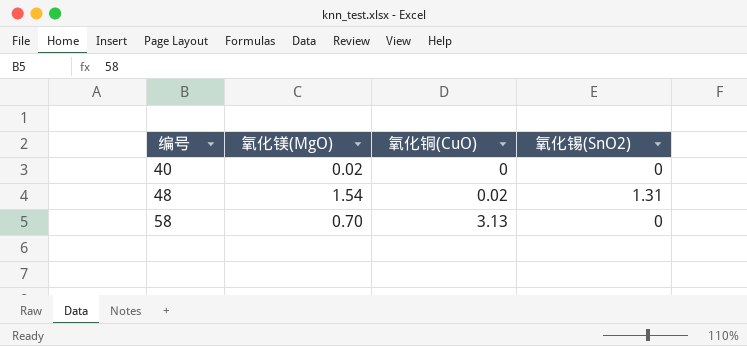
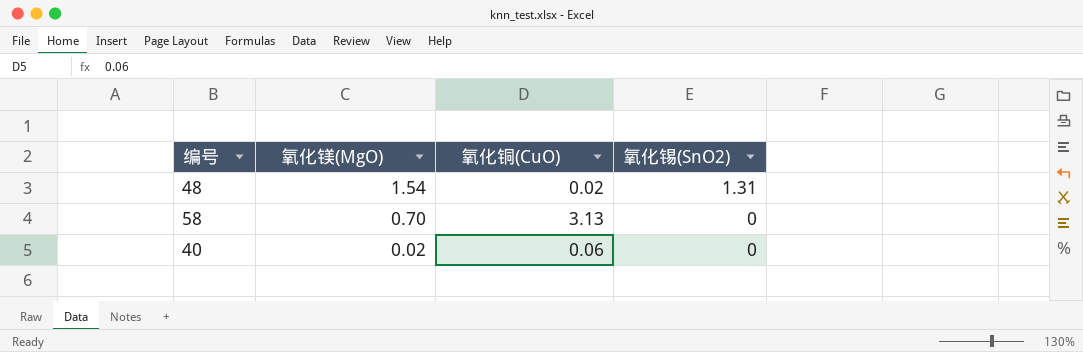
row order: 编号 ascending -> 氧化镁(MgO) descending
40 | 氧化铜(CuO): 0 -> 0.06

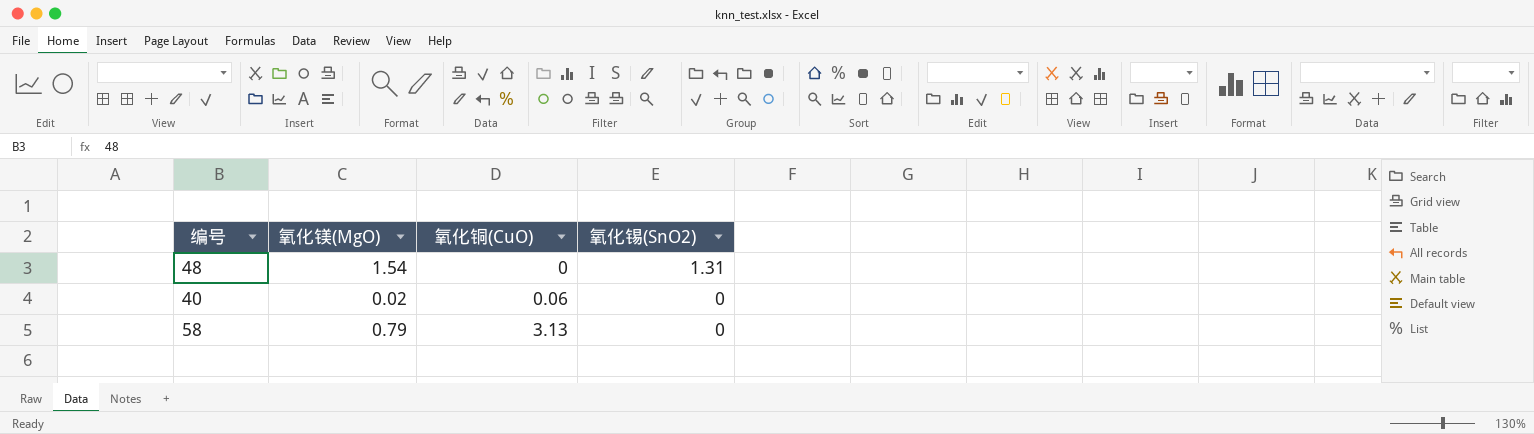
row order: 氧化镁(MgO) descending -> 氧化铜(CuO) ascending
48 | 氧化铜(CuO): 0.02 -> 0
58 | 氧化镁(MgO): 0.70 -> 0.79

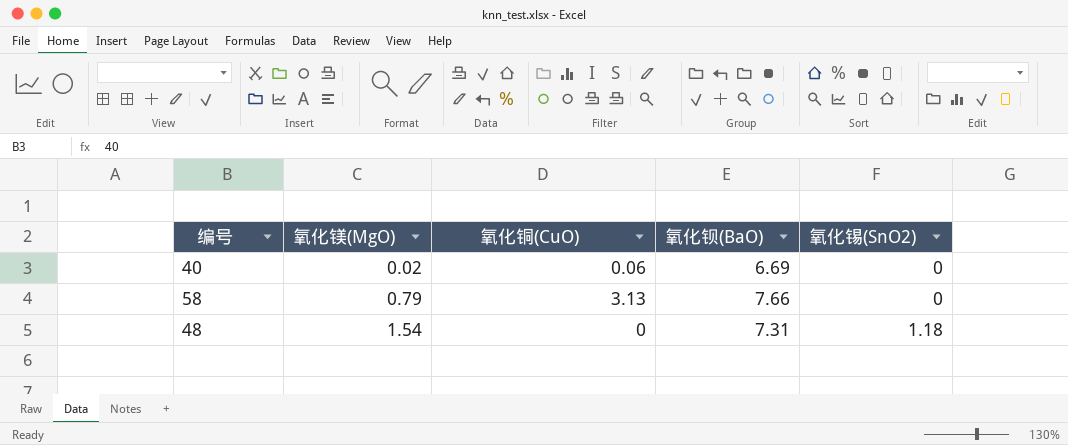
row order: 氧化铜(CuO) ascending -> 氧化镁(MgO) ascending
column 氧化钡(BaO) | position: none -> 4
48 | 氧化锡(SnO2): 1.31 -> 1.18

